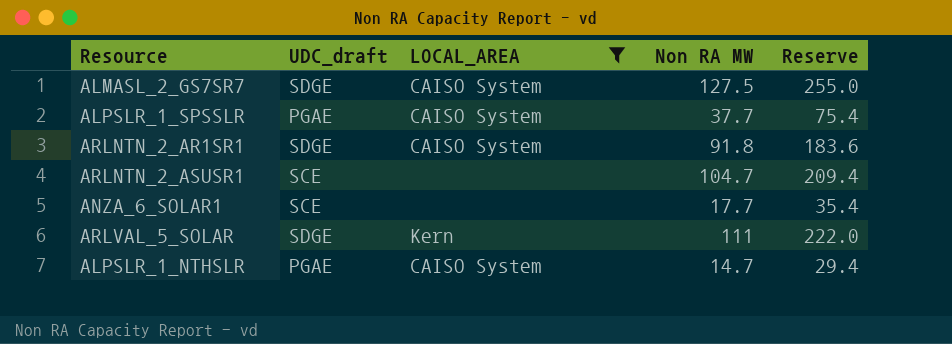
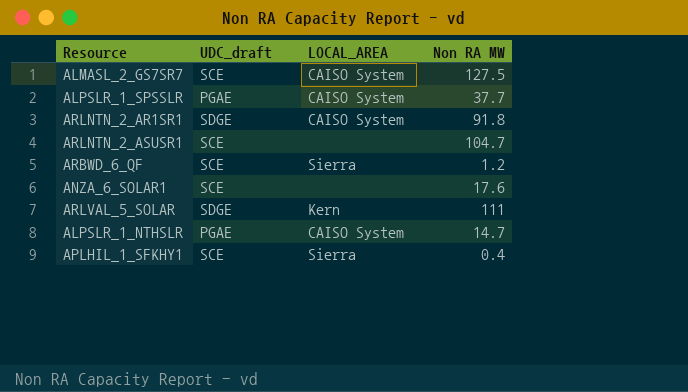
filter: LOCAL_AREA != Sierra -> none
column Reserve | formula: [Non RA MW] * 2 -> none
ALMASL_2_GS7SR7 | UDC_draft: SDGE -> SCE
ANZA_6_SOLAR1 | Non RA MW: 17.7 -> 17.6

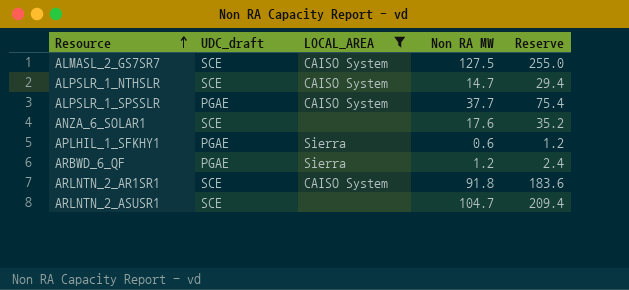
filter: none -> LOCAL_AREA != Kern
row order: none -> Resource ascending
column Reserve | formula: none -> [Non RA MW] * 2
ALPSLR_1_NTHSLR | UDC_draft: PGAE -> SCE
APLHIL_1_SFKHY1 | UDC_draft: SCE -> PGAE
APLHIL_1_SFKHY1 | Non RA MW: 0.4 -> 0.6
ARBWD_6_QF | UDC_draft: SCE -> PGAE
ARLNTN_2_AR1SR1 | UDC_draft: SDGE -> SCE

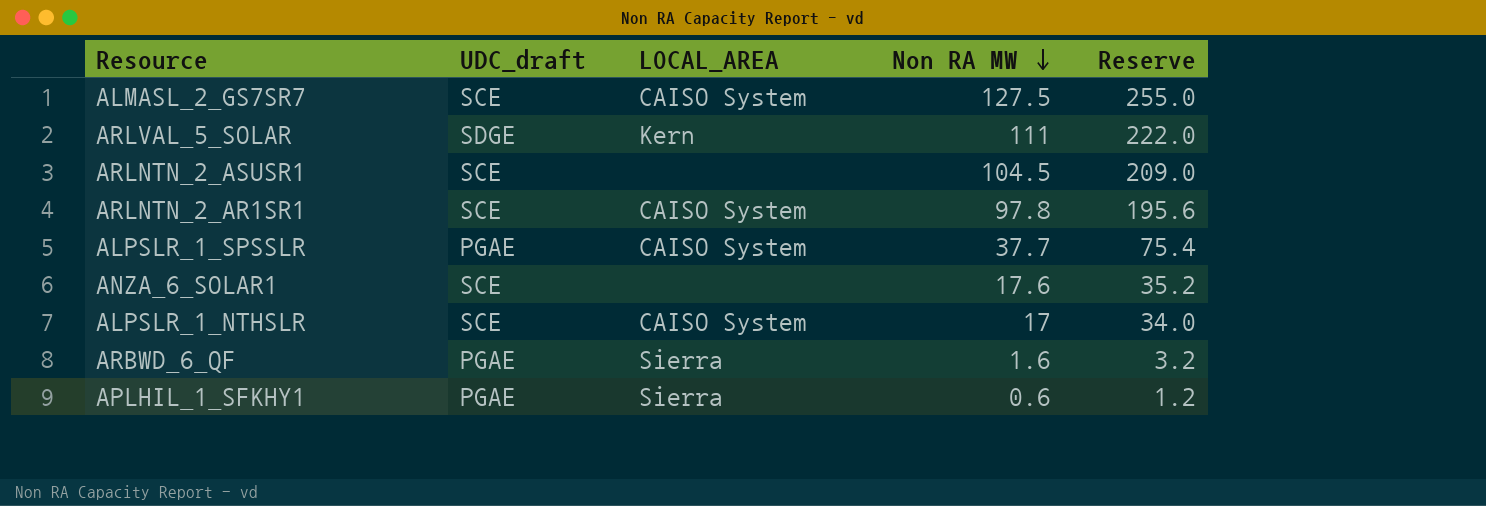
filter: LOCAL_AREA != Kern -> none
row order: Resource ascending -> Non RA MW descending
ARLNTN_2_ASUSR1 | Non RA MW: 104.7 -> 104.5
ARLNTN_2_ASUSR1 | Reserve: 209.4 -> 209.0
ARLNTN_2_AR1SR1 | Non RA MW: 91.8 -> 97.8
ARLNTN_2_AR1SR1 | Reserve: 183.6 -> 195.6
ALPSLR_1_NTHSLR | Non RA MW: 14.7 -> 17
ALPSLR_1_NTHSLR | Reserve: 29.4 -> 34.0
ARBWD_6_QF | Non RA MW: 1.2 -> 1.6
ARBWD_6_QF | Reserve: 2.4 -> 3.2

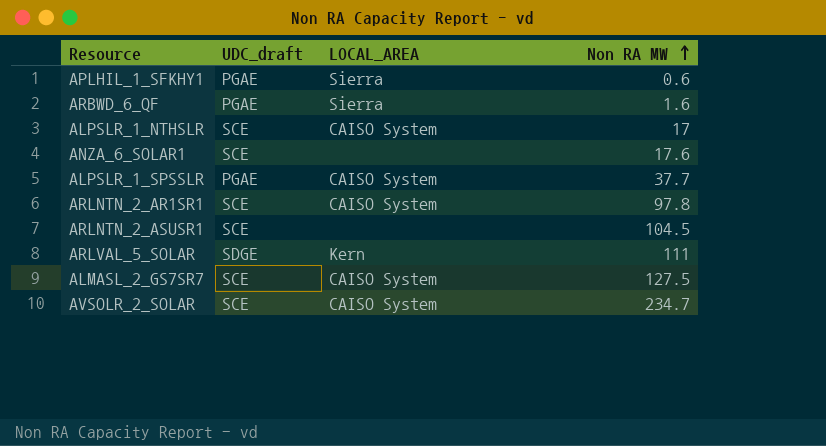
row order: Non RA MW descending -> Non RA MW ascending
column Reserve | formula: [Non RA MW] * 2 -> none
row AVSOLR_2_SOLAR: none -> SCE | CAISO System | 234.7

